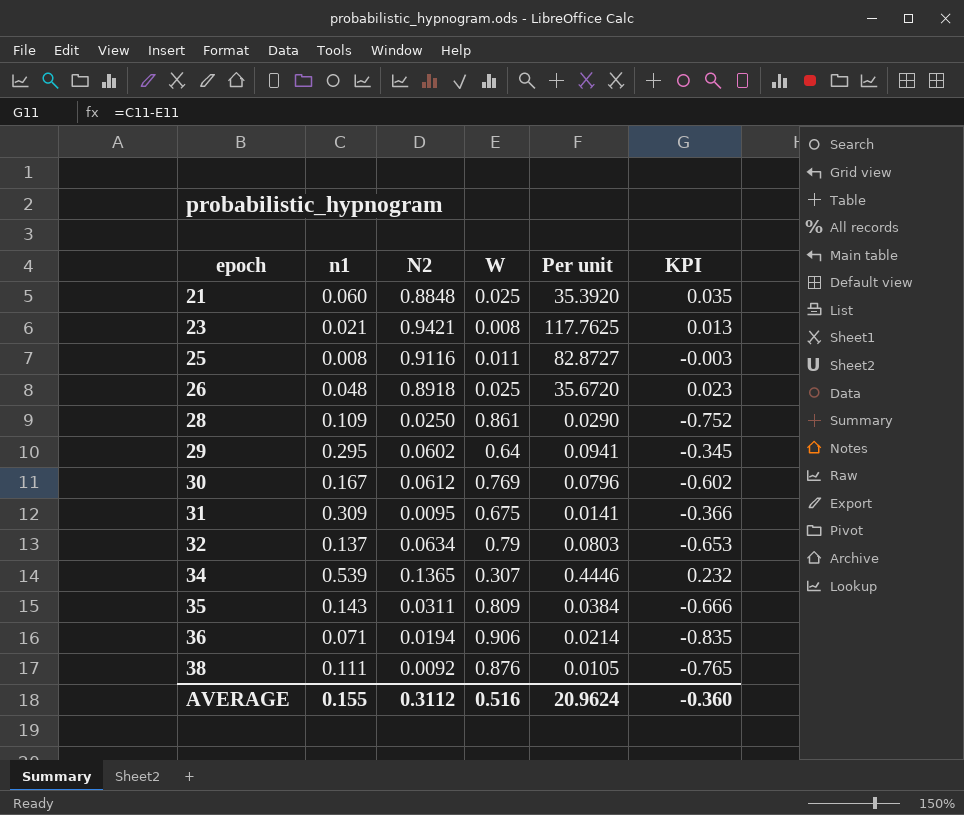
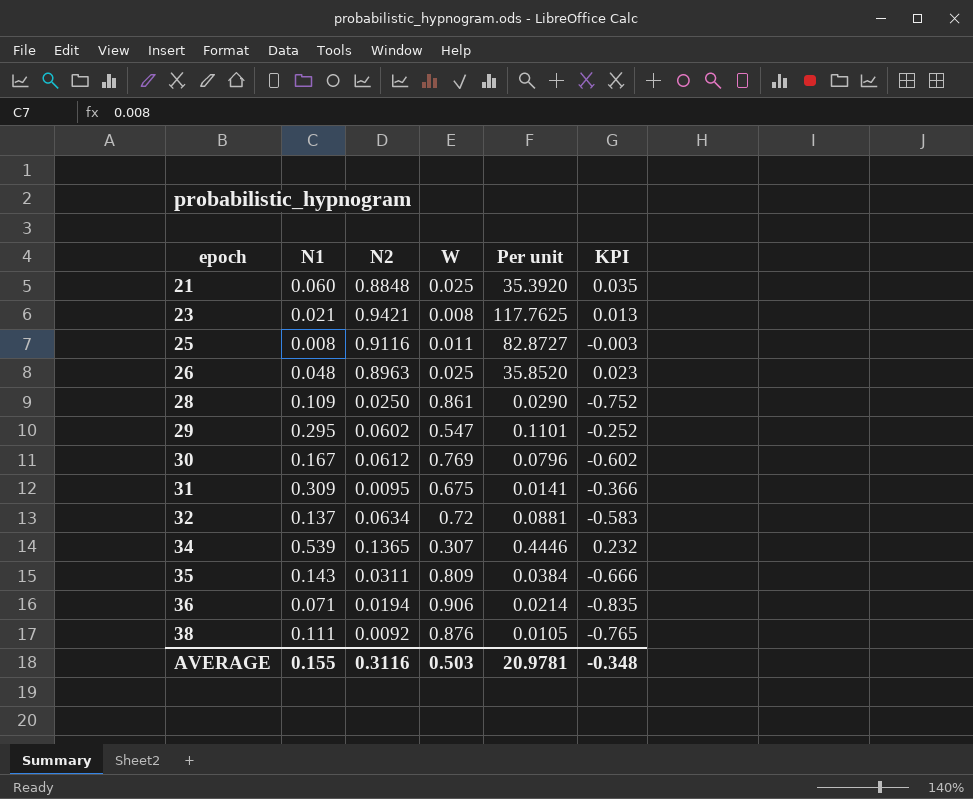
column name: n1 -> N1
26 | N2: 0.8918 -> 0.8963
26 | Per unit: 35.6720 -> 35.8520
29 | W: 0.64 -> 0.547
29 | Per unit: 0.0941 -> 0.1101
29 | KPI: -0.345 -> -0.252
32 | W: 0.79 -> 0.72
32 | Per unit: 0.0803 -> 0.0881
32 | KPI: -0.653 -> -0.583
AVERAGE | N2: 0.3112 -> 0.3116
AVERAGE | W: 0.516 -> 0.503
AVERAGE | Per unit: 20.9624 -> 20.9781
AVERAGE | KPI: -0.360 -> -0.348

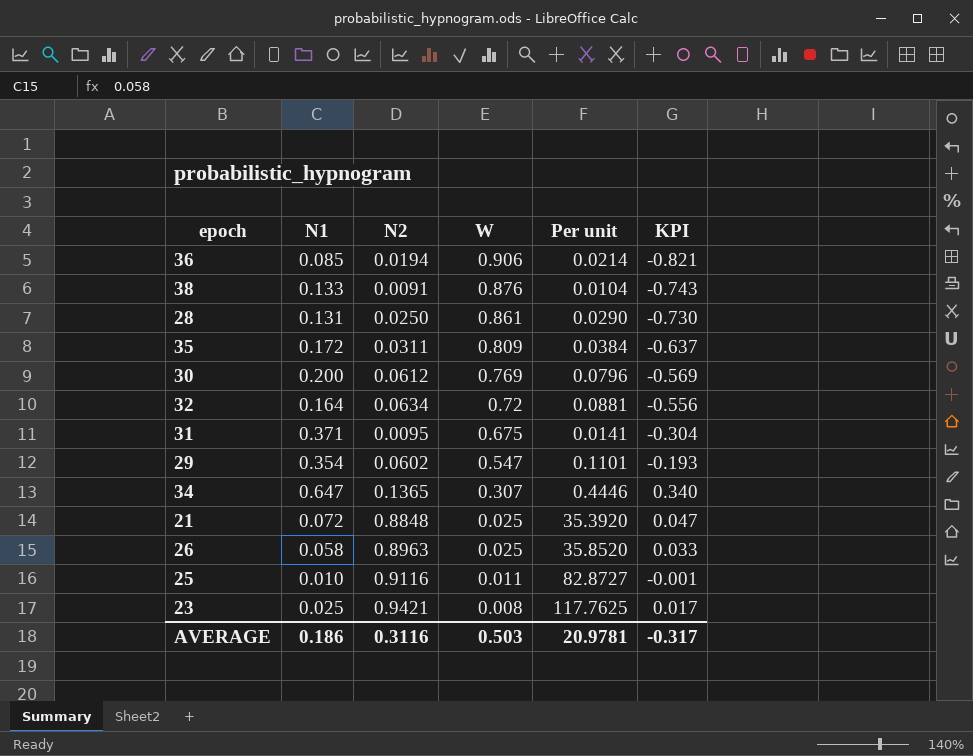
row order: epoch ascending -> W descending
36 | N1: 0.071 -> 0.085
36 | KPI: -0.835 -> -0.821
38 | N1: 0.111 -> 0.133
38 | N2: 0.0092 -> 0.0091
38 | Per unit: 0.0105 -> 0.0104
38 | KPI: -0.765 -> -0.743
28 | N1: 0.109 -> 0.131
28 | KPI: -0.752 -> -0.730
35 | N1: 0.143 -> 0.172
35 | KPI: -0.666 -> -0.637
30 | N1: 0.167 -> 0.200
30 | KPI: -0.602 -> -0.569
32 | N1: 0.137 -> 0.164
32 | KPI: -0.583 -> -0.556
31 | N1: 0.309 -> 0.371
31 | KPI: -0.366 -> -0.304
29 | N1: 0.295 -> 0.354
29 | KPI: -0.252 -> -0.193
34 | N1: 0.539 -> 0.647
34 | KPI: 0.232 -> 0.340
21 | N1: 0.060 -> 0.072
21 | KPI: 0.035 -> 0.047
26 | N1: 0.048 -> 0.058
26 | KPI: 0.023 -> 0.033
25 | N1: 0.008 -> 0.010
25 | KPI: -0.003 -> -0.001
23 | N1: 0.021 -> 0.025
23 | KPI: 0.013 -> 0.017
AVERAGE | N1: 0.155 -> 0.186
AVERAGE | KPI: -0.348 -> -0.317

